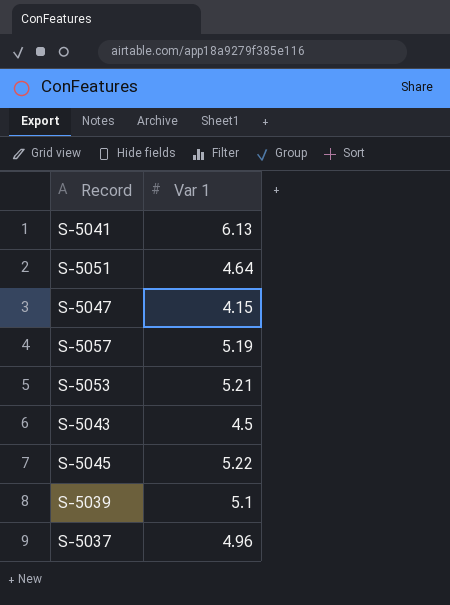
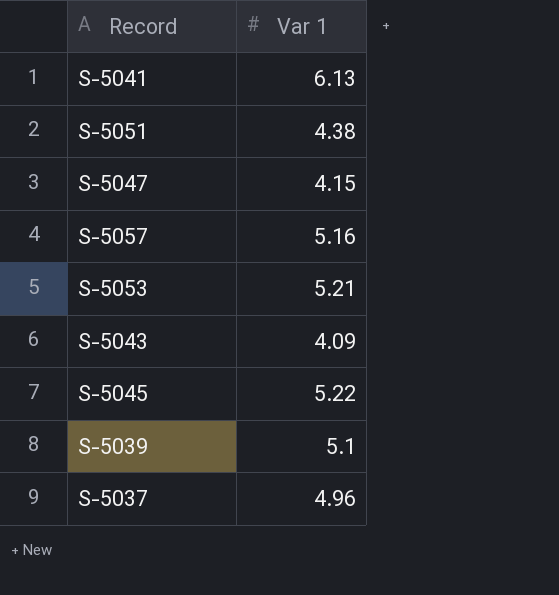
S-5051 | Var 1: 4.64 -> 4.38
S-5057 | Var 1: 5.19 -> 5.16
S-5043 | Var 1: 4.5 -> 4.09

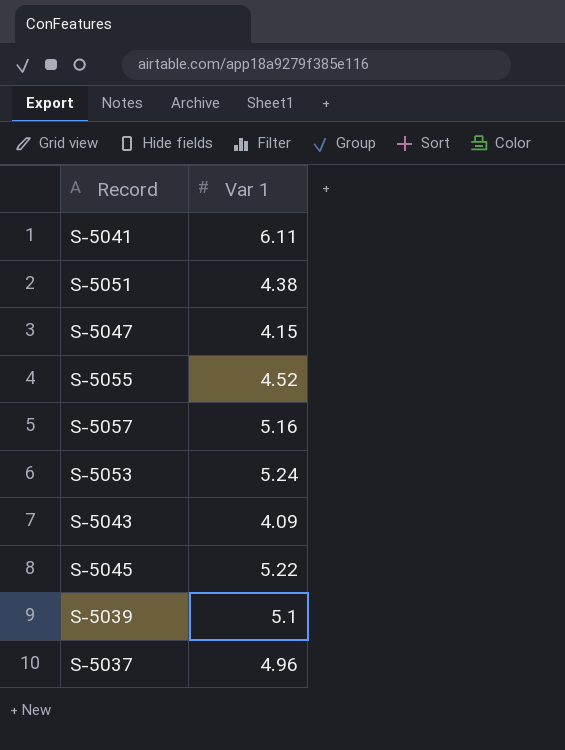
S-5041 | Var 1: 6.13 -> 6.11
row S-5055: none -> 4.52
S-5053 | Var 1: 5.21 -> 5.24

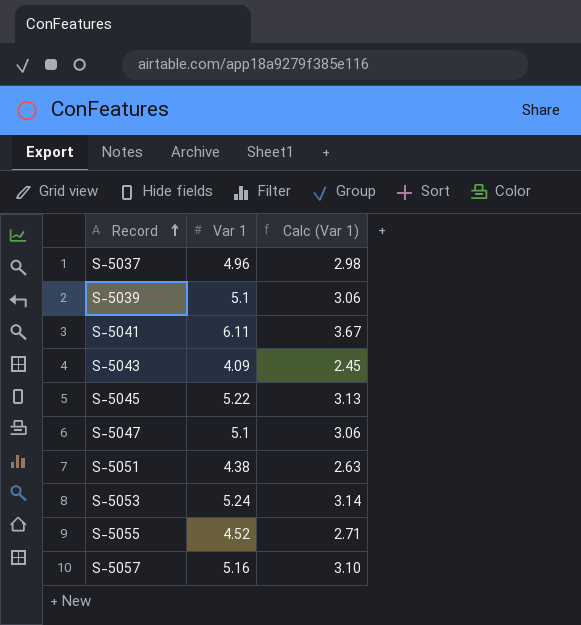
row order: none -> Record ascending
column Calc (Var 1) | formula: none -> [Var 1] * 0.6
S-5047 | Var 1: 4.15 -> 5.1

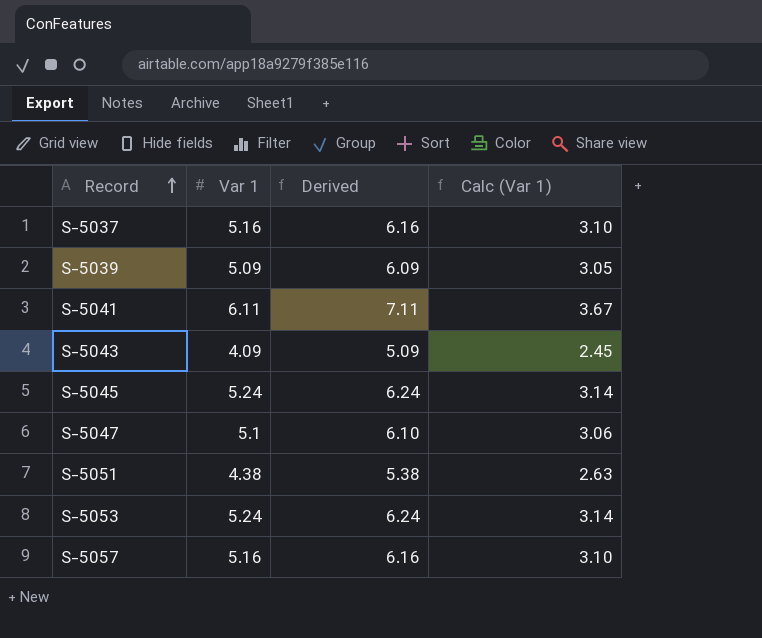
column Derived | formula: none -> [Var 1] + 1
row S-5055: 4.52 | 2.71 -> none
S-5037 | Var 1: 4.96 -> 5.16
S-5037 | Calc (Var 1): 2.98 -> 3.10
S-5039 | Var 1: 5.1 -> 5.09
S-5039 | Calc (Var 1): 3.06 -> 3.05
S-5045 | Var 1: 5.22 -> 5.24
S-5045 | Calc (Var 1): 3.13 -> 3.14

